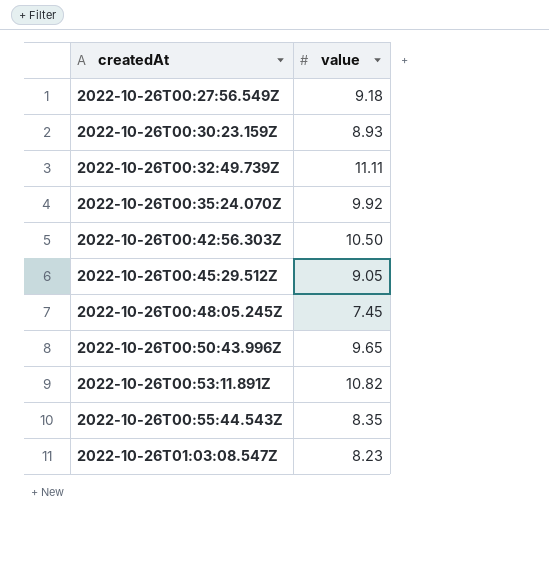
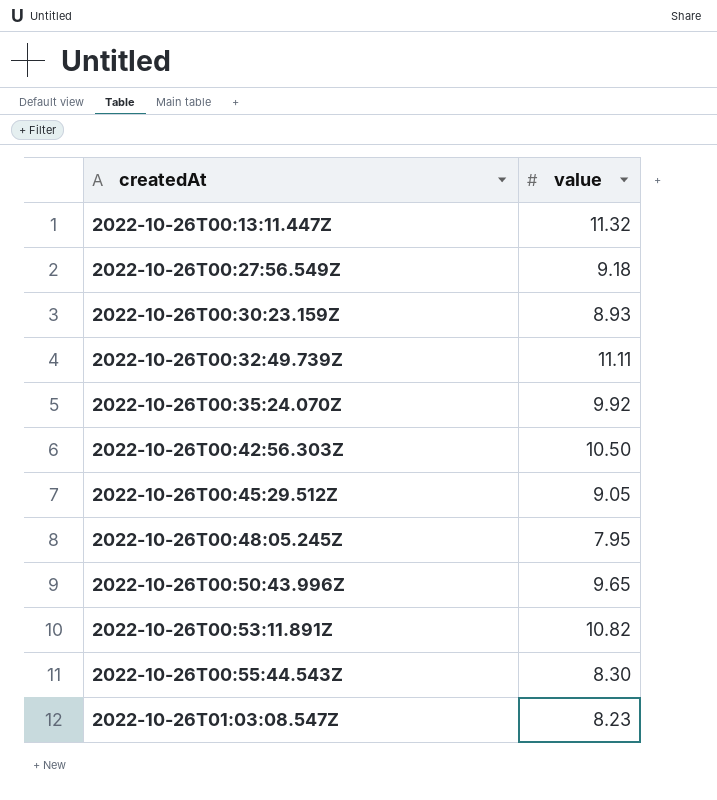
row 2022-10-26T00:13:11.447Z: none -> 11.32
2022-10-26T00:48:05.245Z | value: 7.45 -> 7.95
2022-10-26T00:55:44.543Z | value: 8.35 -> 8.30

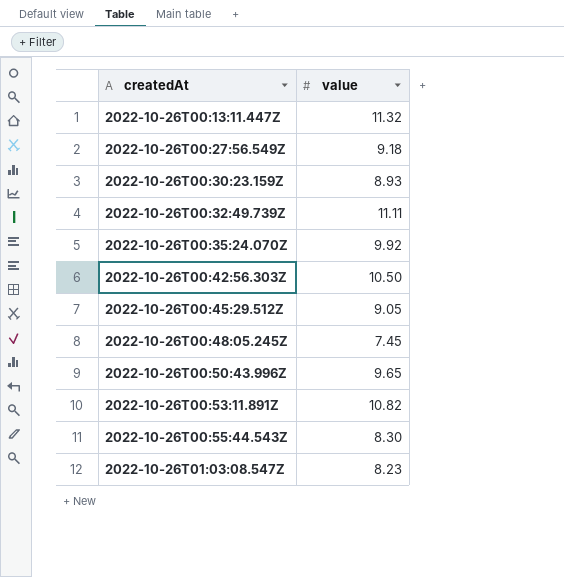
2022-10-26T00:48:05.245Z | value: 7.95 -> 7.45

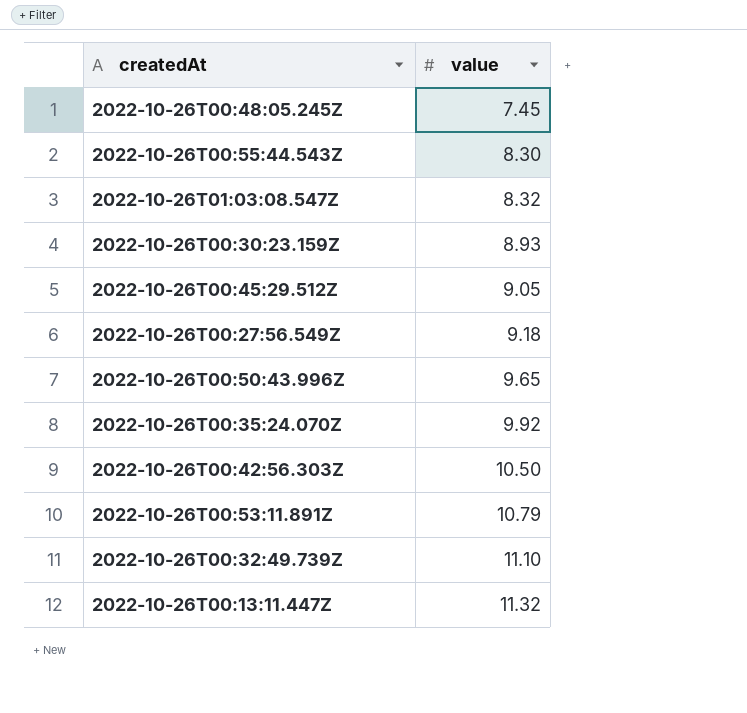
row order: createdAt ascending -> value ascending
2022-10-26T01:03:08.547Z | value: 8.23 -> 8.32
2022-10-26T00:53:11.891Z | value: 10.82 -> 10.79
2022-10-26T00:32:49.739Z | value: 11.11 -> 11.10

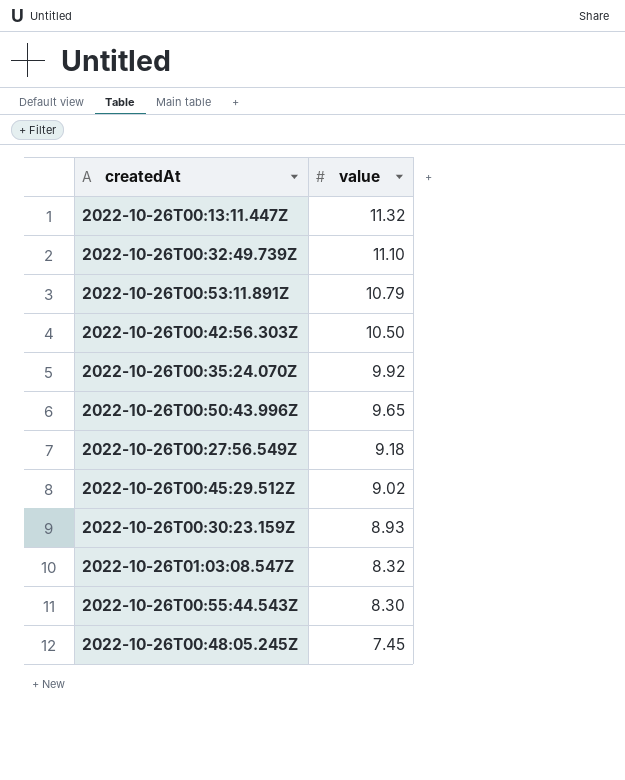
row order: value ascending -> value descending
2022-10-26T00:45:29.512Z | value: 9.05 -> 9.02

